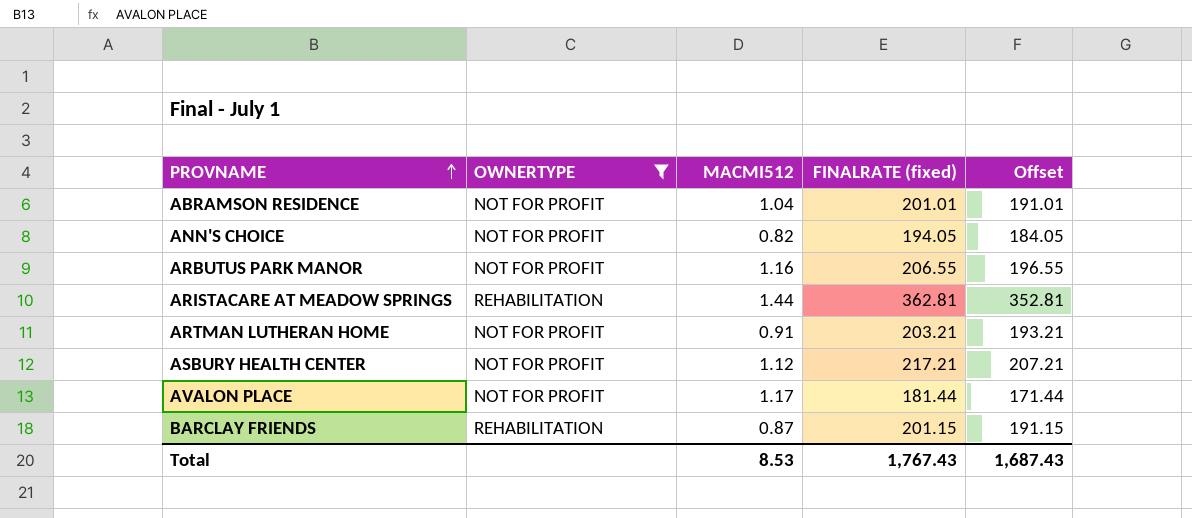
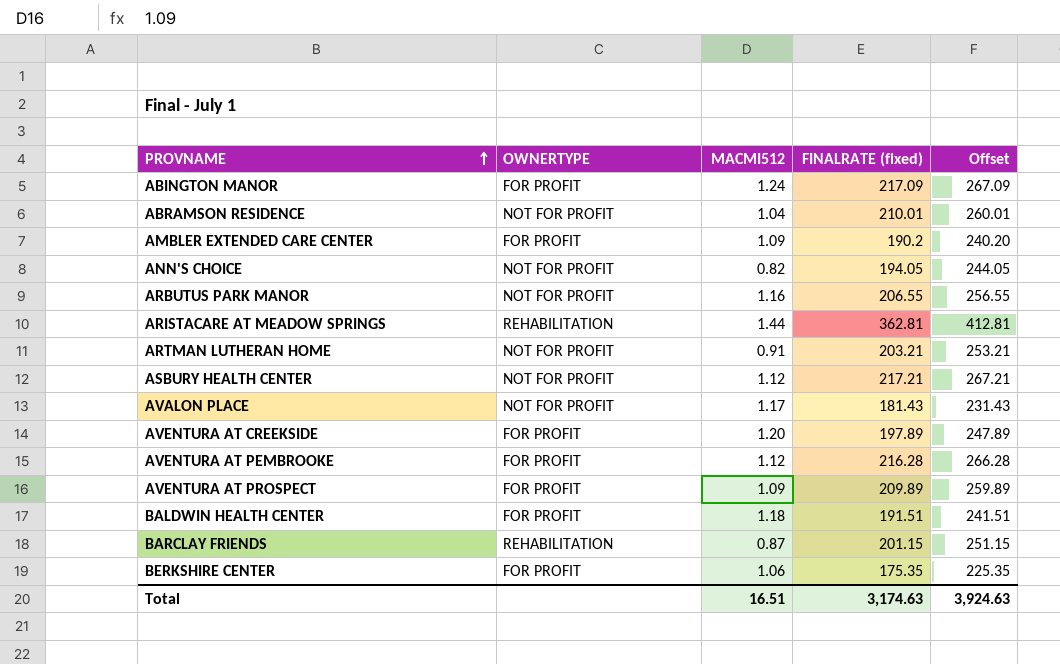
filter: OWNERTYPE != FOR PROFIT -> none
column Offset | formula: [FINALRATE (fixed)] - 10 -> [FINALRATE (fixed)] + 50
ABRAMSON RESIDENCE | FINALRATE (fixed): 201.01 -> 210.01
AVALON PLACE | FINALRATE (fixed): 181.44 -> 181.43
Total | MACMI512: 8.53 -> 16.51
Total | FINALRATE (fixed): 1,767.43 -> 3,174.63
Total | Offset: 1,687.43 -> 3,924.63

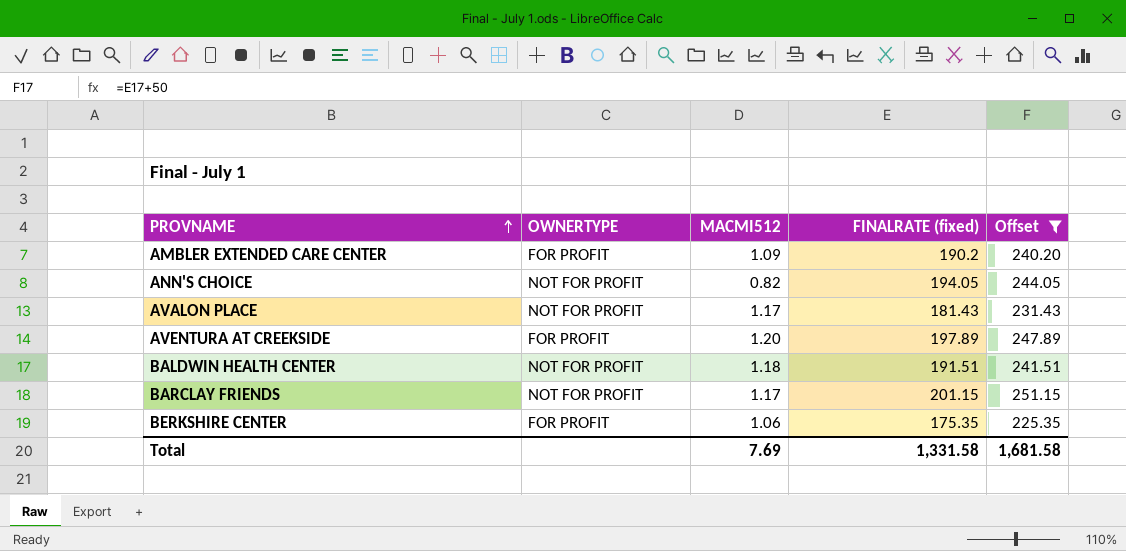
filter: none -> Offset <= 251.15
BALDWIN HEALTH CENTER | OWNERTYPE: FOR PROFIT -> NOT FOR PROFIT
BARCLAY FRIENDS | OWNERTYPE: REHABILITATION -> NOT FOR PROFIT
BARCLAY FRIENDS | MACMI512: 0.87 -> 1.17
Total | MACMI512: 16.51 -> 7.69
Total | FINALRATE (fixed): 3,174.63 -> 1,331.58
Total | Offset: 3,924.63 -> 1,681.58

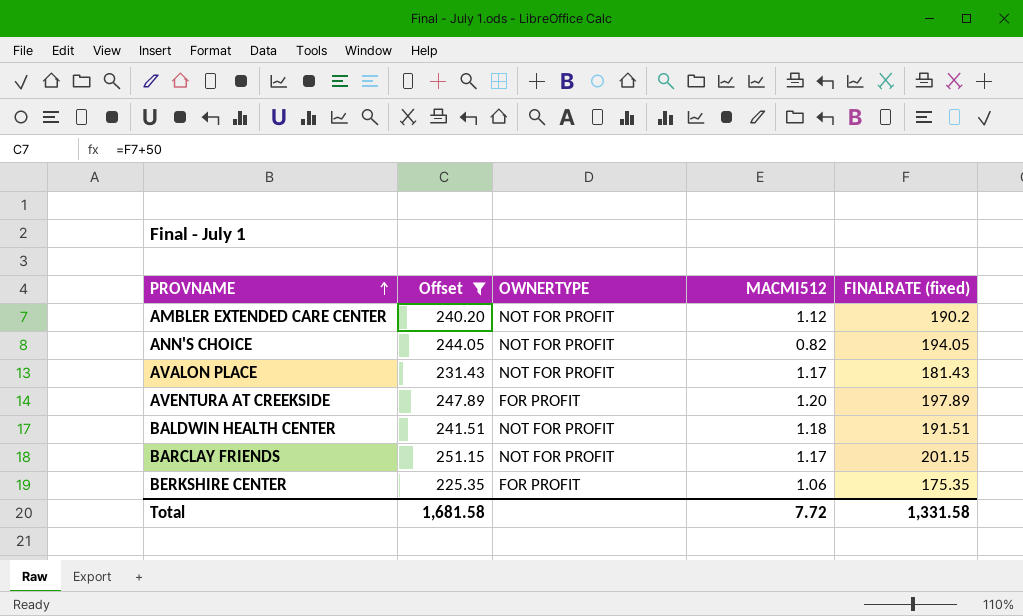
column Offset | position: 5 -> 2
AMBLER EXTENDED CARE CENTER | OWNERTYPE: FOR PROFIT -> NOT FOR PROFIT
AMBLER EXTENDED CARE CENTER | MACMI512: 1.09 -> 1.12
Total | MACMI512: 7.69 -> 7.72

